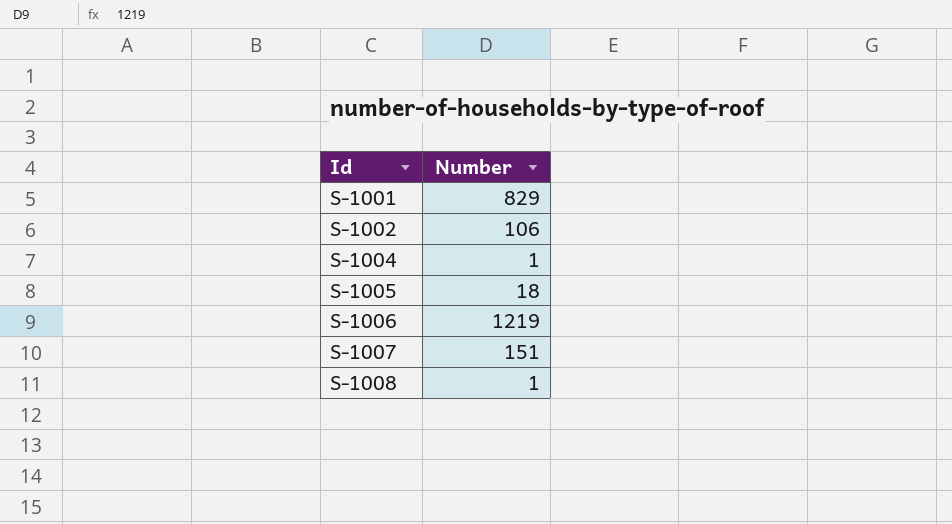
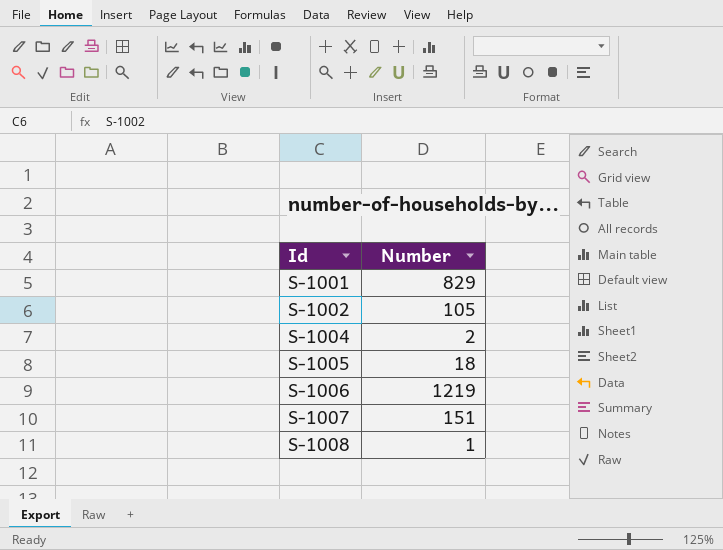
S-1002 | Number: 106 -> 105
S-1004 | Number: 1 -> 2

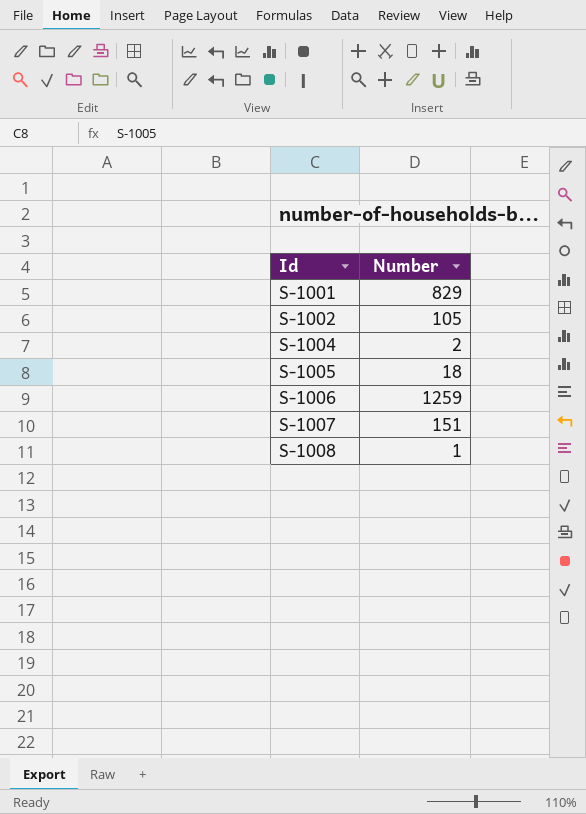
S-1006 | Number: 1219 -> 1259

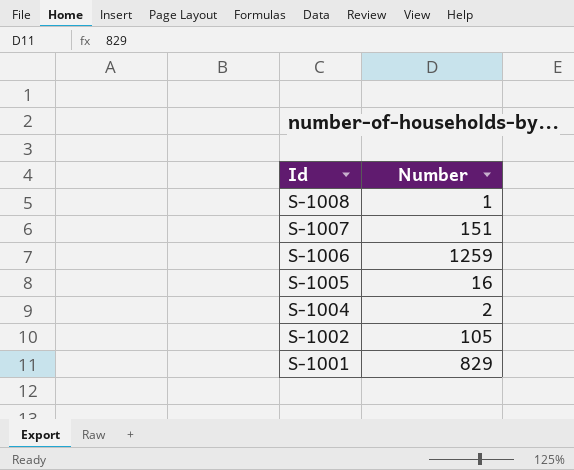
row order: Id ascending -> Id descending
S-1005 | Number: 18 -> 16

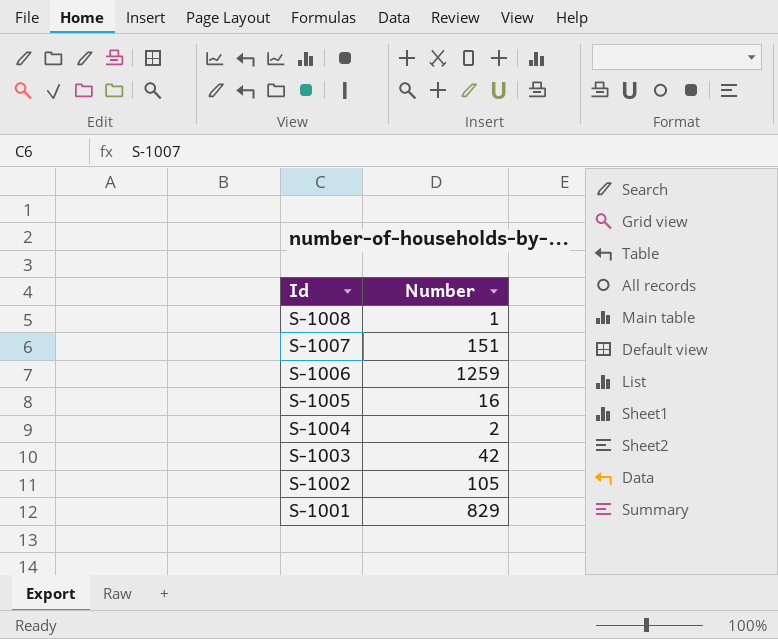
row S-1003: none -> 42

